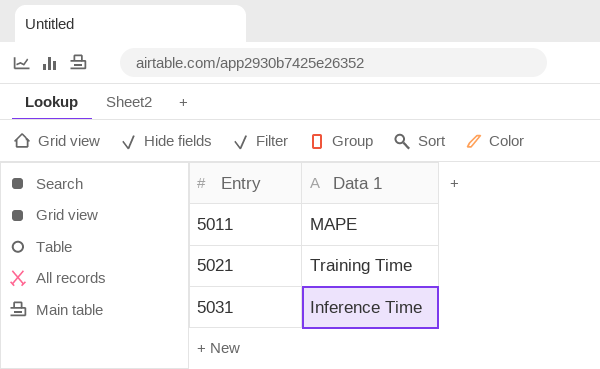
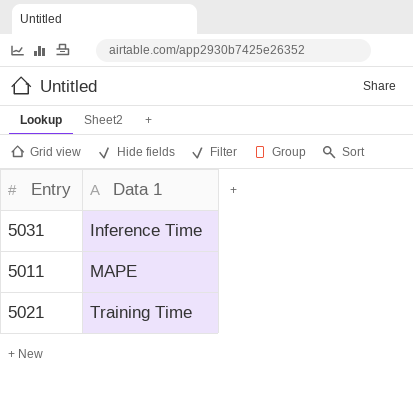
row order: Entry ascending -> Data 1 ascending

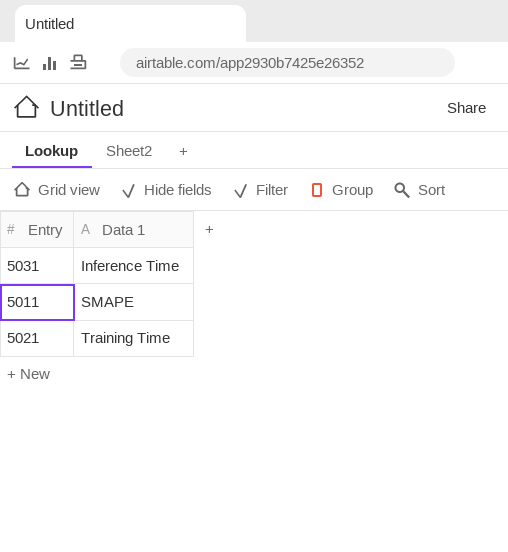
5011 | Data 1: MAPE -> SMAPE

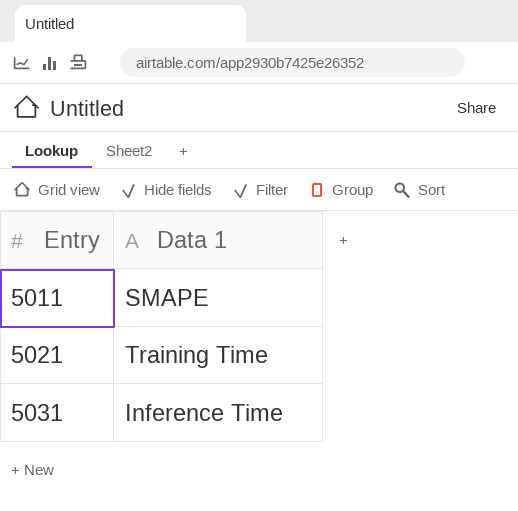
row order: Data 1 ascending -> Entry ascending

